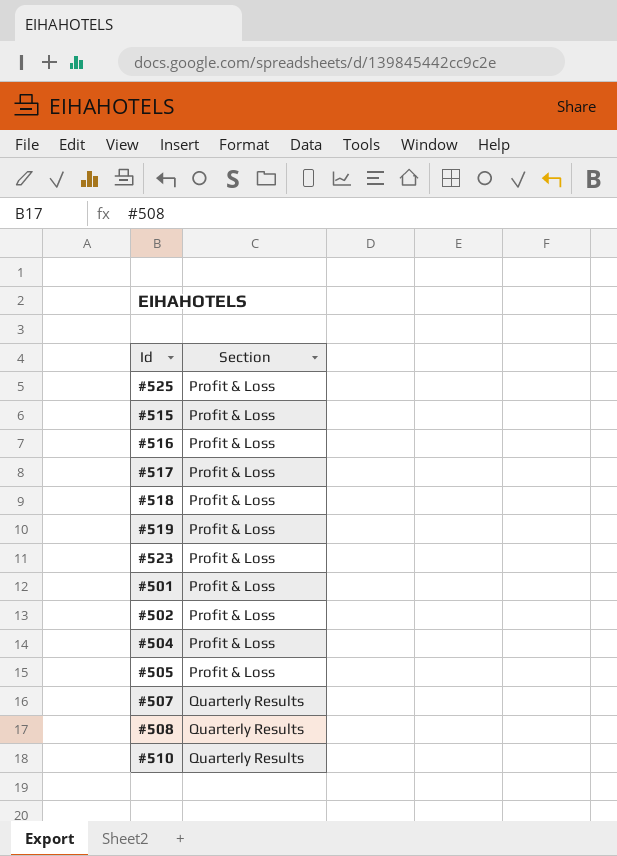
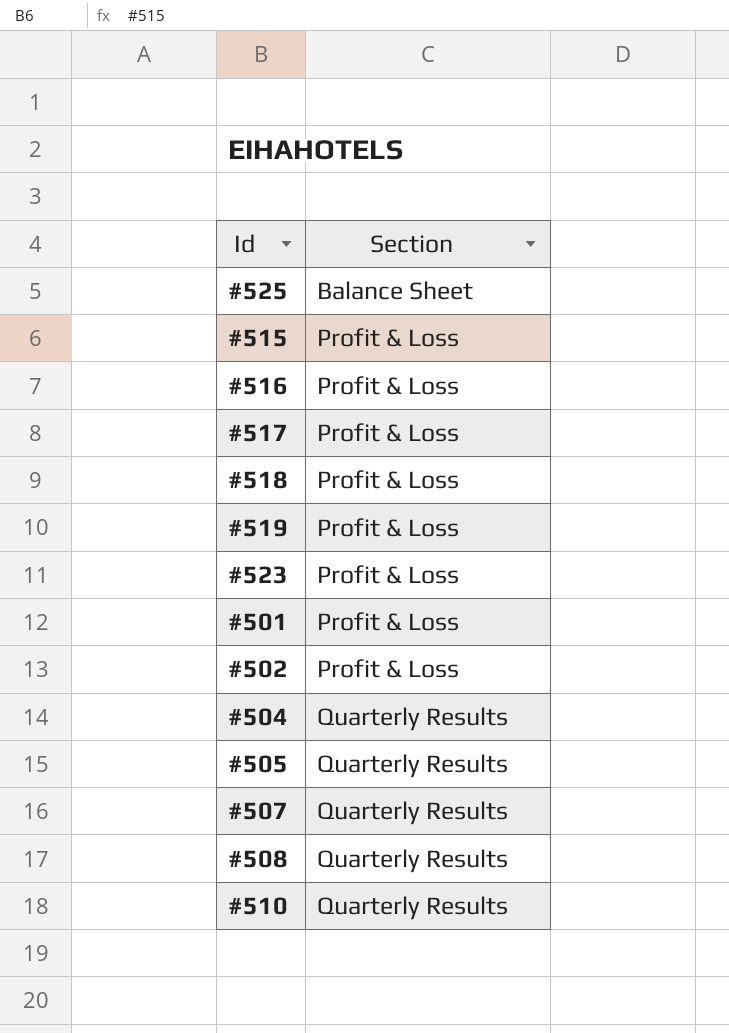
#525 | Section: Profit & Loss -> Balance Sheet
#504 | Section: Profit & Loss -> Quarterly Results
#505 | Section: Profit & Loss -> Quarterly Results

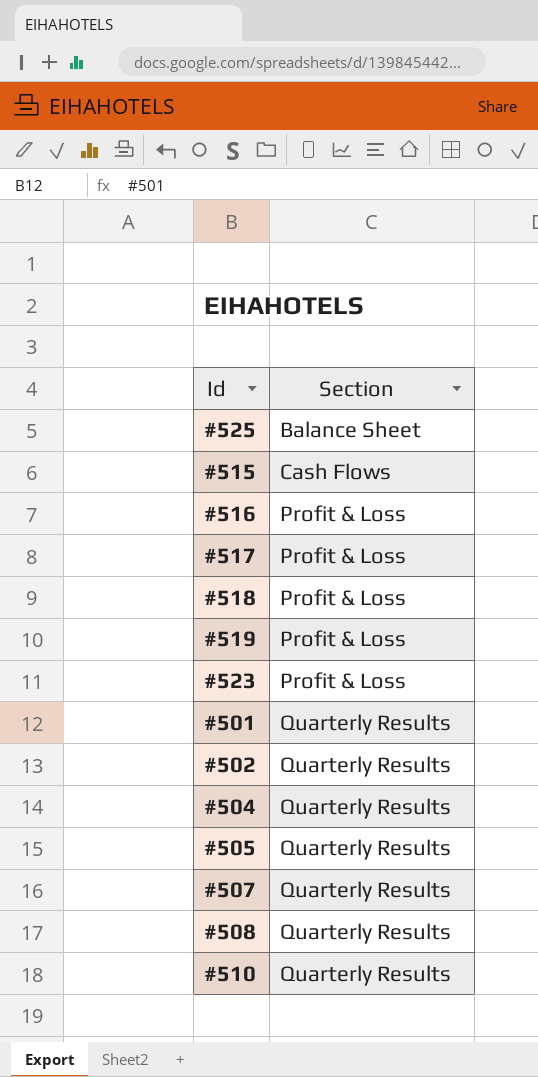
#515 | Section: Profit & Loss -> Cash Flows
#501 | Section: Profit & Loss -> Quarterly Results
#502 | Section: Profit & Loss -> Quarterly Results

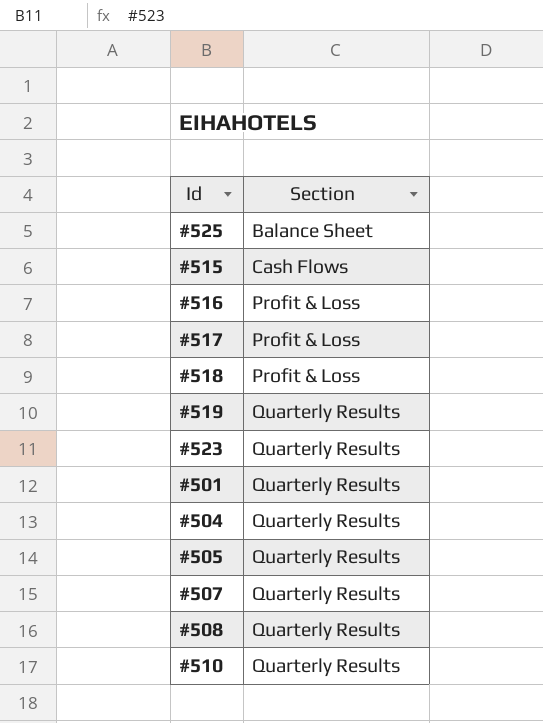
row #502: Quarterly Results -> none
#519 | Section: Profit & Loss -> Quarterly Results
#523 | Section: Profit & Loss -> Quarterly Results

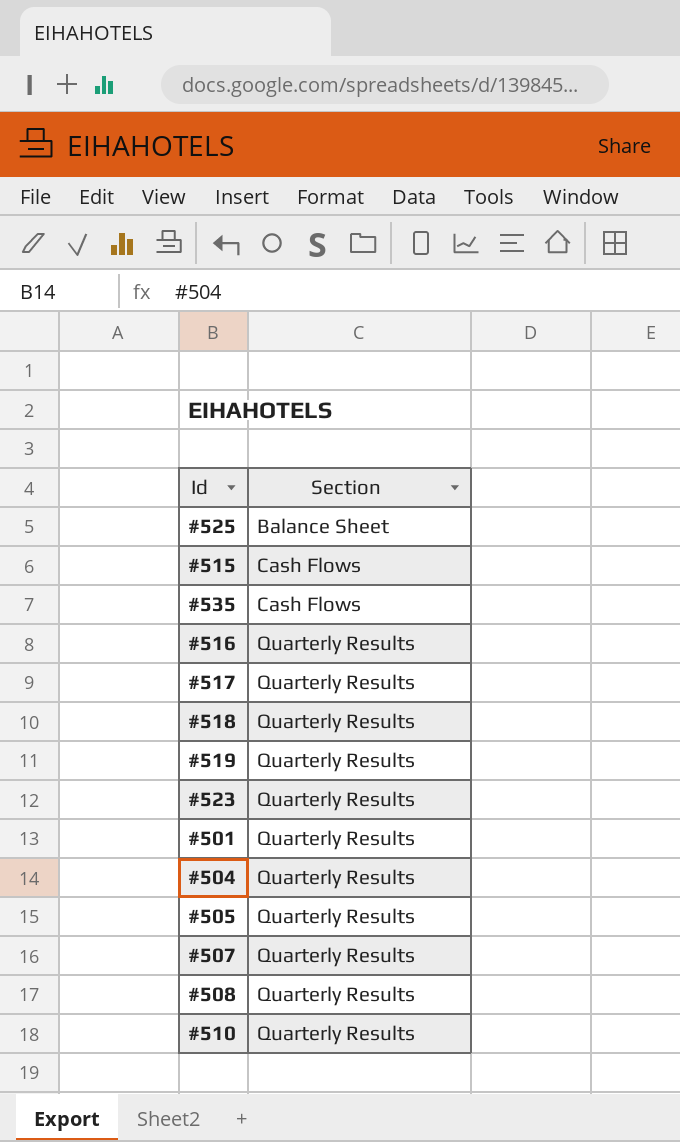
row #535: none -> Cash Flows
#516 | Section: Profit & Loss -> Quarterly Results
#517 | Section: Profit & Loss -> Quarterly Results
#518 | Section: Profit & Loss -> Quarterly Results

